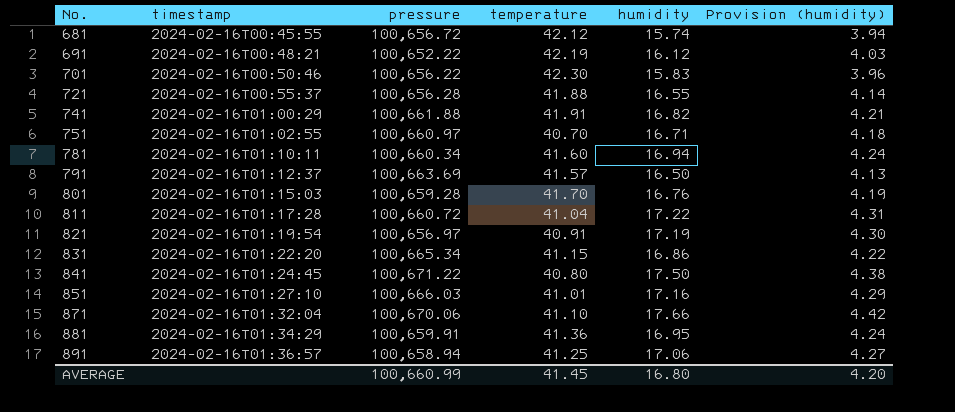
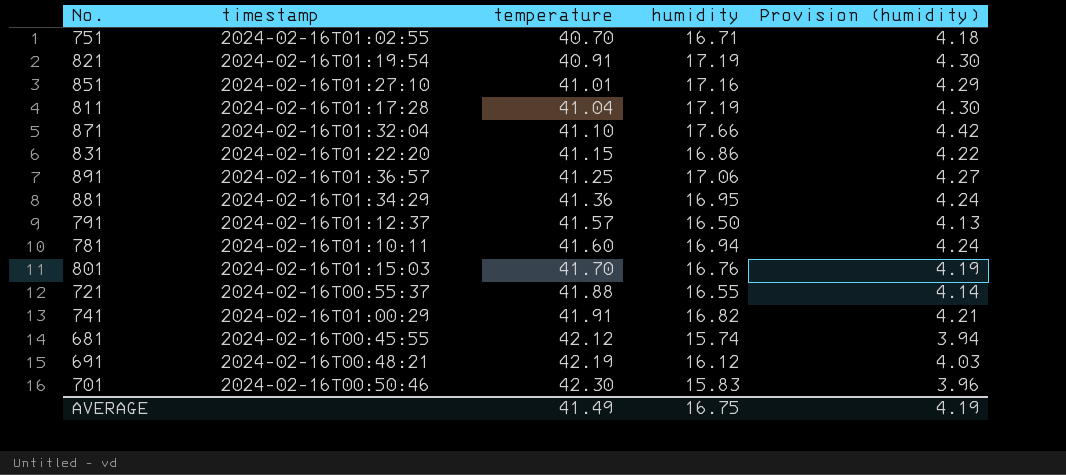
row order: No. ascending -> temperature ascending
column pressure | position: 3 -> none
row 841: 2024-02-16T01:24:45 | 100,671.22 | 40.80 | 17.50 | 4.38 -> none
811 | humidity: 17.22 -> 17.19
811 | Provision (humidity): 4.31 -> 4.30
AVERAGE | temperature: 41.45 -> 41.49
AVERAGE | humidity: 16.80 -> 16.75
AVERAGE | Provision (humidity): 4.20 -> 4.19

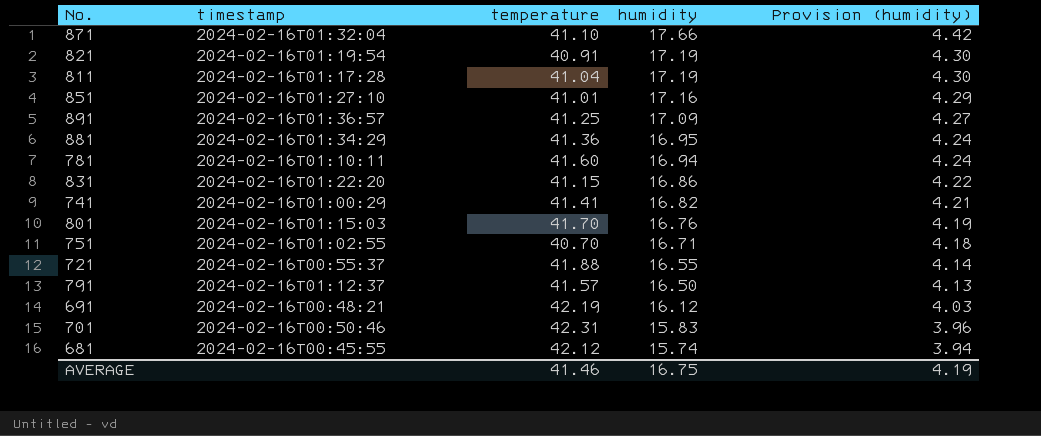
row order: temperature ascending -> humidity descending
891 | humidity: 17.06 -> 17.09
741 | temperature: 41.91 -> 41.41
701 | temperature: 42.30 -> 42.31
AVERAGE | temperature: 41.49 -> 41.46

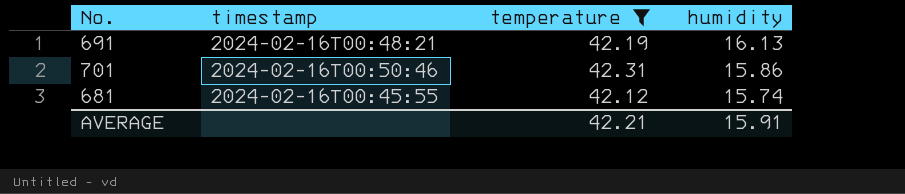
filter: none -> temperature >= 42.12
column Provision (humidity) | formula: [humidity] * 0.25 -> none
691 | humidity: 16.12 -> 16.13
701 | humidity: 15.83 -> 15.86
AVERAGE | temperature: 41.46 -> 42.21
AVERAGE | humidity: 16.75 -> 15.91

